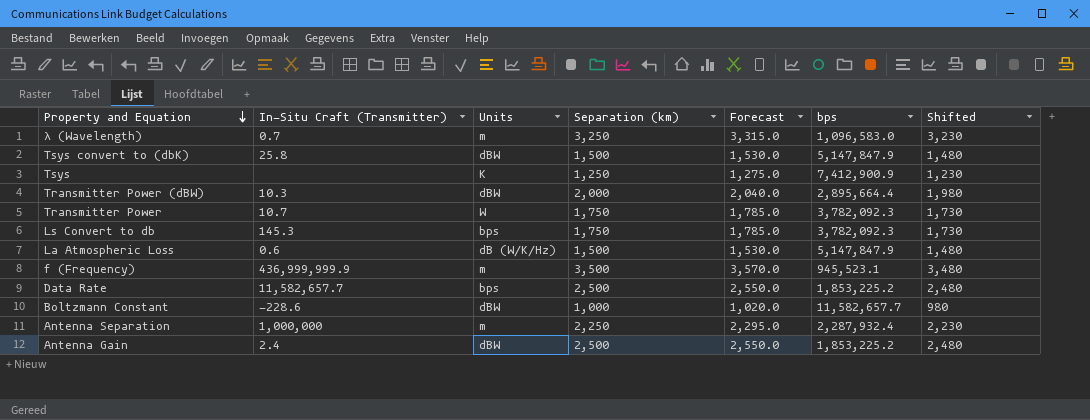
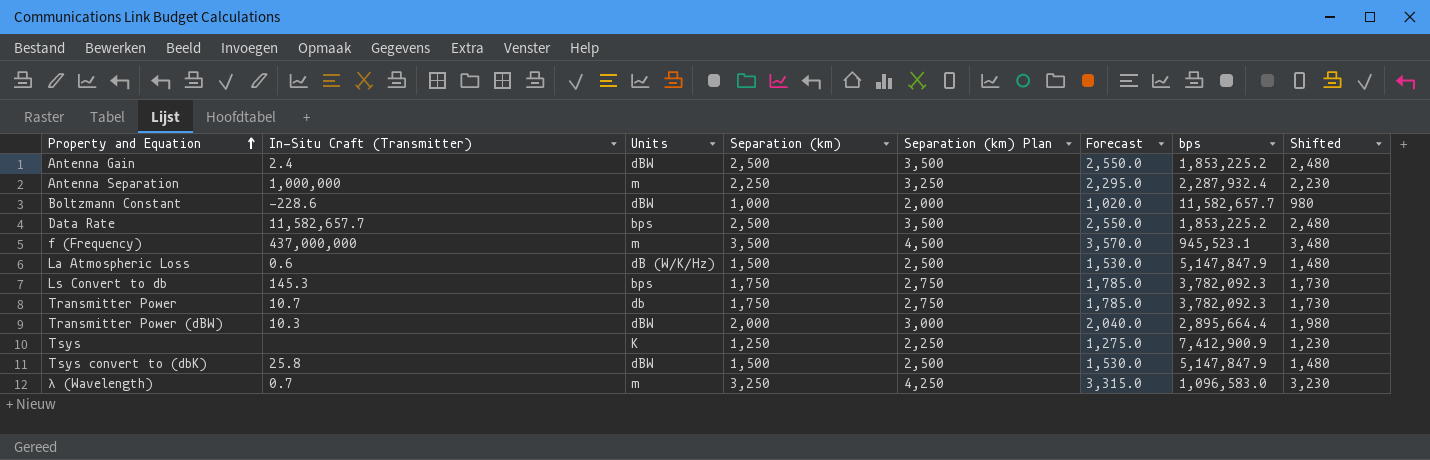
row order: Property and Equation descending -> Property and Equation ascending
column Separation (km) Plan | formula: none -> [Separation (km)] + 1000
f (Frequency) | In-Situ Craft (Transmitter): 436,999,999.9 -> 437,000,000
Transmitter Power | Units: W -> db

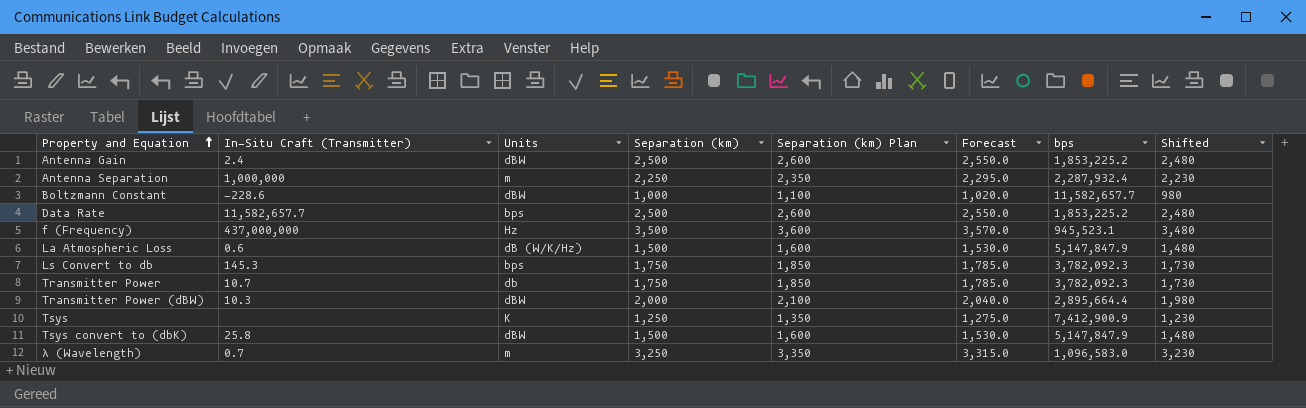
column Separation (km) Plan | formula: [Separation (km)] + 1000 -> [Separation (km)] + 100
f (Frequency) | Units: m -> Hz

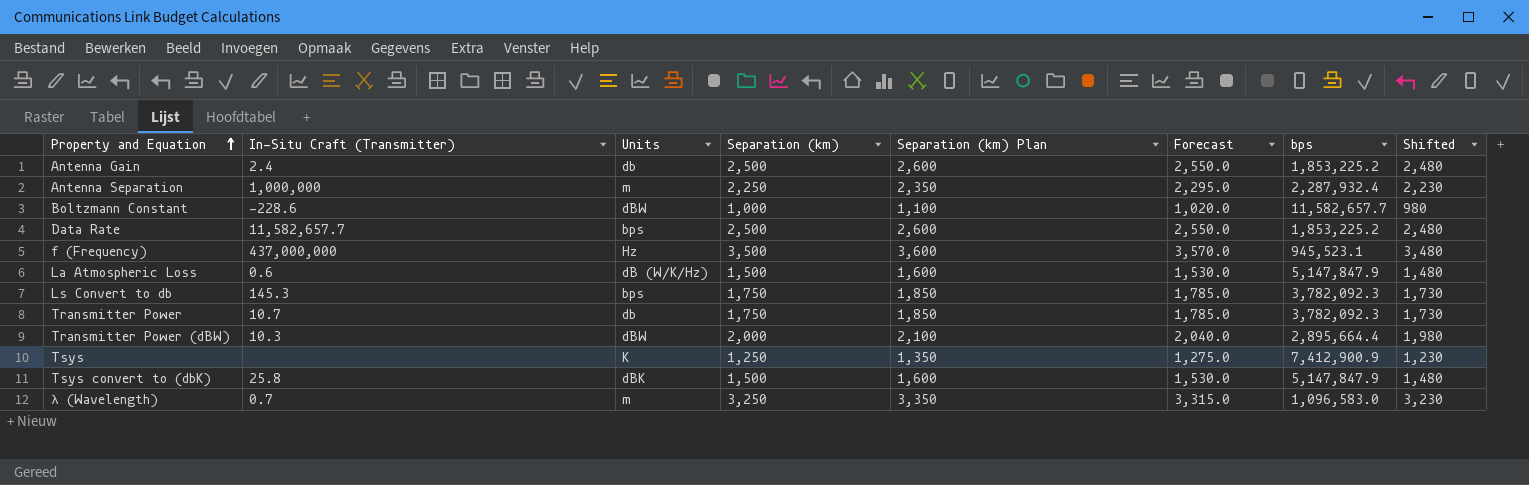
Antenna Gain | Units: dBW -> db
Tsys convert to (dbK) | Units: dBW -> dBK

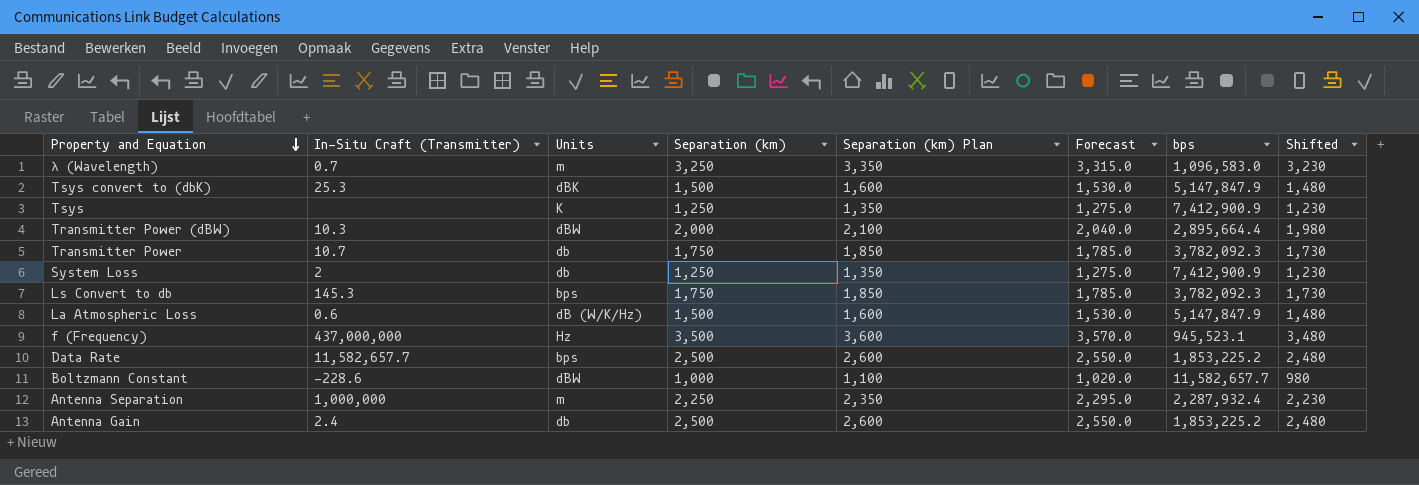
row order: Property and Equation ascending -> Property and Equation descending
Tsys convert to (dbK) | In-Situ Craft (Transmitter): 25.8 -> 25.3
row System Loss: none -> 2 | db | 1,250 | 1,350 | 1,275.0 | 7,412,900.9 | 1,230

